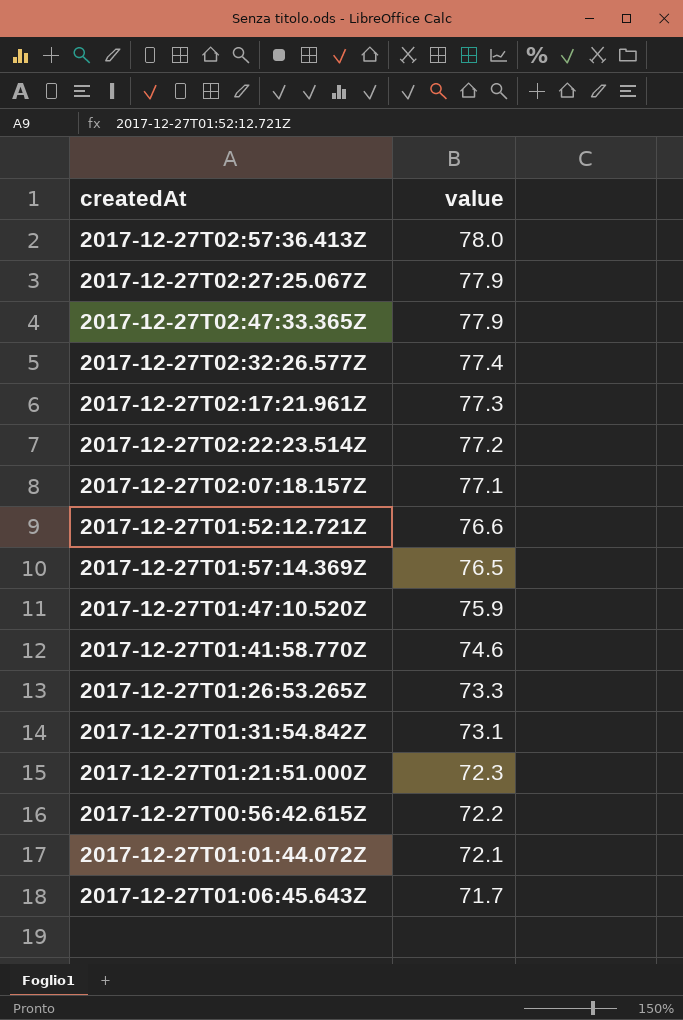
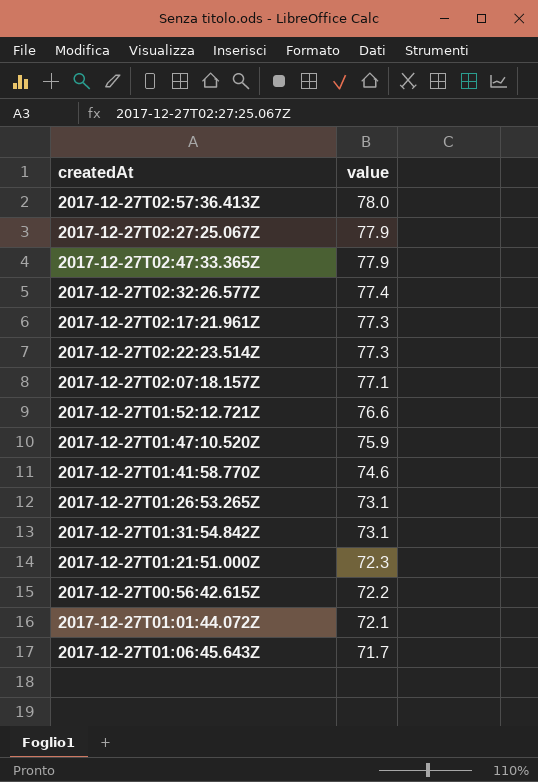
row 2017-12-27T01:57:14.369Z: 76.5 -> none
2017-12-27T02:22:23.514Z | value: 77.2 -> 77.3
2017-12-27T01:26:53.265Z | value: 73.3 -> 73.1

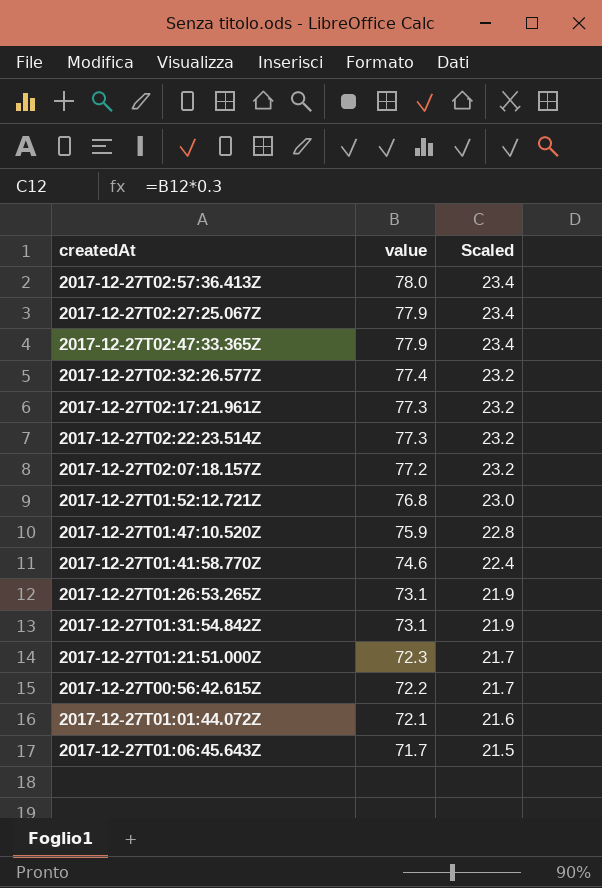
column Scaled | formula: none -> [value] * 0.3
2017-12-27T02:07:18.157Z | value: 77.1 -> 77.2
2017-12-27T01:52:12.721Z | value: 76.6 -> 76.8

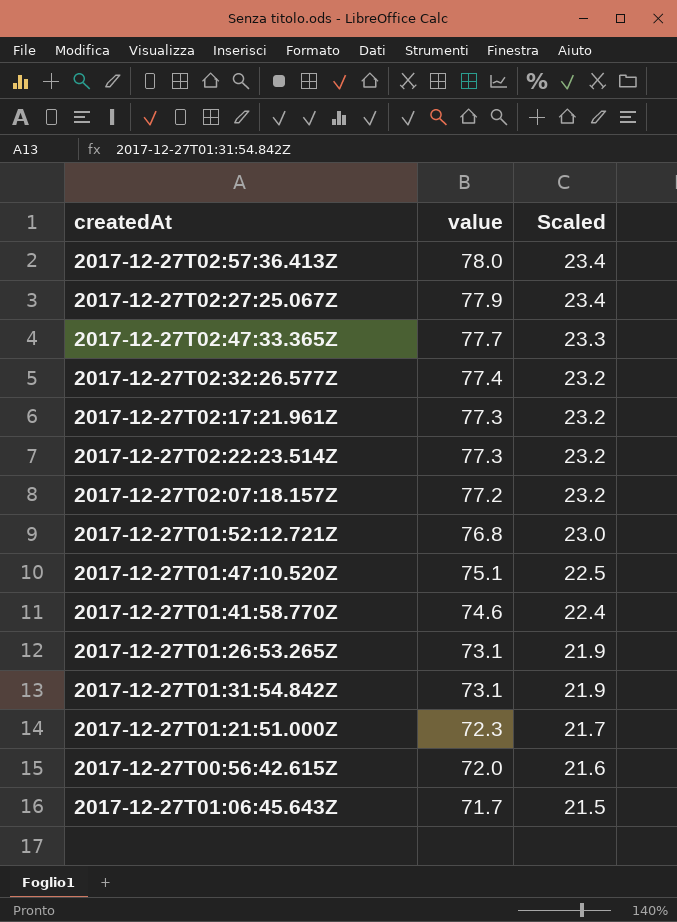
row 2017-12-27T01:01:44.072Z: 72.1 | 21.6 -> none
2017-12-27T02:47:33.365Z | value: 77.9 -> 77.7
2017-12-27T02:47:33.365Z | Scaled: 23.4 -> 23.3
2017-12-27T01:47:10.520Z | value: 75.9 -> 75.1
2017-12-27T01:47:10.520Z | Scaled: 22.8 -> 22.5
2017-12-27T00:56:42.615Z | value: 72.2 -> 72.0
2017-12-27T00:56:42.615Z | Scaled: 21.7 -> 21.6

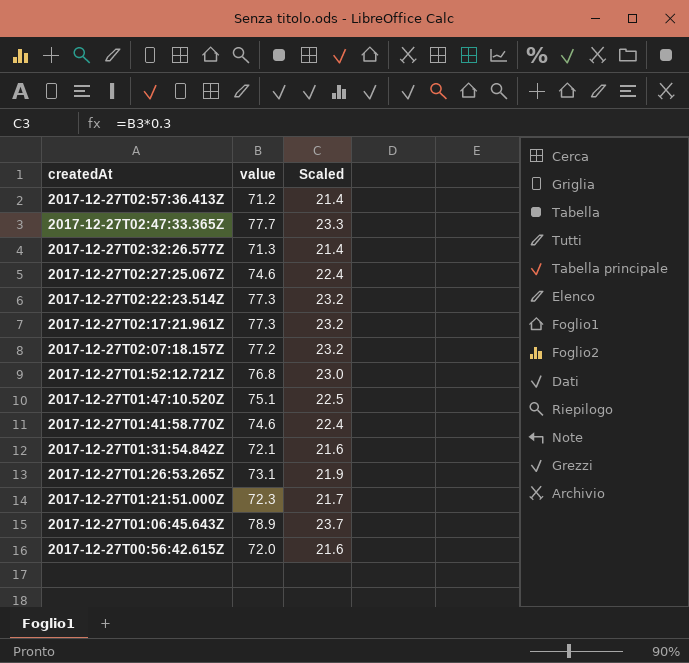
row order: value descending -> createdAt descending
2017-12-27T02:57:36.413Z | value: 78.0 -> 71.2
2017-12-27T02:57:36.413Z | Scaled: 23.4 -> 21.4
2017-12-27T02:32:26.577Z | value: 77.4 -> 71.3
2017-12-27T02:32:26.577Z | Scaled: 23.2 -> 21.4
2017-12-27T02:27:25.067Z | value: 77.9 -> 74.6
2017-12-27T02:27:25.067Z | Scaled: 23.4 -> 22.4
2017-12-27T01:31:54.842Z | value: 73.1 -> 72.1
2017-12-27T01:31:54.842Z | Scaled: 21.9 -> 21.6
2017-12-27T01:06:45.643Z | value: 71.7 -> 78.9
2017-12-27T01:06:45.643Z | Scaled: 21.5 -> 23.7

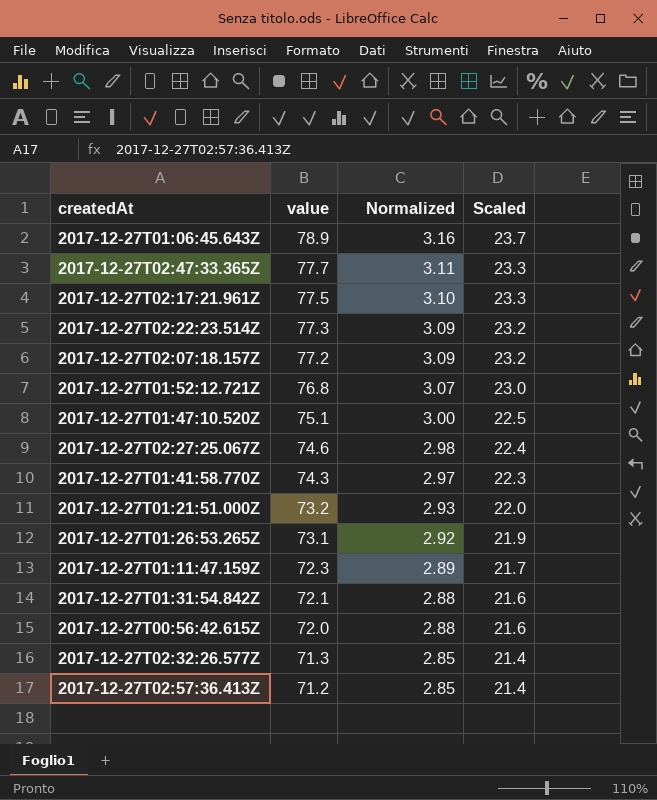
row order: createdAt descending -> value descending
column Normalized | formula: none -> [value] * 0.04
2017-12-27T02:17:21.961Z | value: 77.3 -> 77.5
2017-12-27T02:17:21.961Z | Scaled: 23.2 -> 23.3
2017-12-27T01:41:58.770Z | value: 74.6 -> 74.3
2017-12-27T01:41:58.770Z | Scaled: 22.4 -> 22.3
2017-12-27T01:21:51.000Z | value: 72.3 -> 73.2
2017-12-27T01:21:51.000Z | Scaled: 21.7 -> 22.0
row 2017-12-27T01:11:47.159Z: none -> 72.3 | 2.89 | 21.7

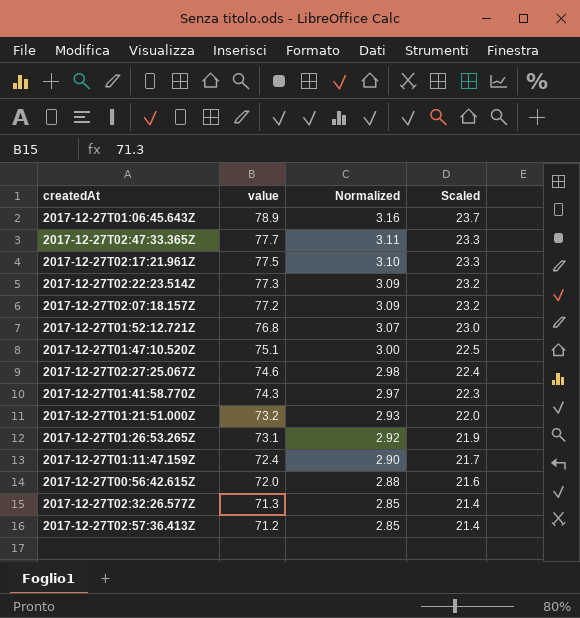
row 2017-12-27T01:31:54.842Z: 72.1 | 2.88 | 21.6 -> none
2017-12-27T01:11:47.159Z | value: 72.3 -> 72.4
2017-12-27T01:11:47.159Z | Normalized: 2.89 -> 2.90

